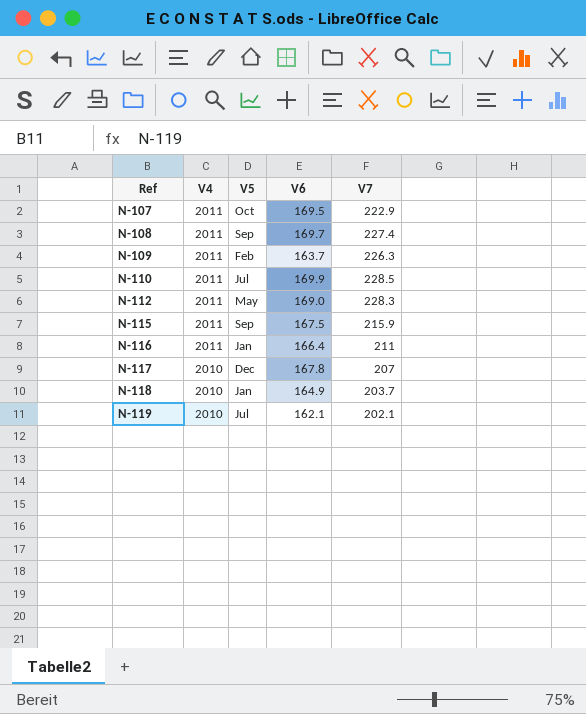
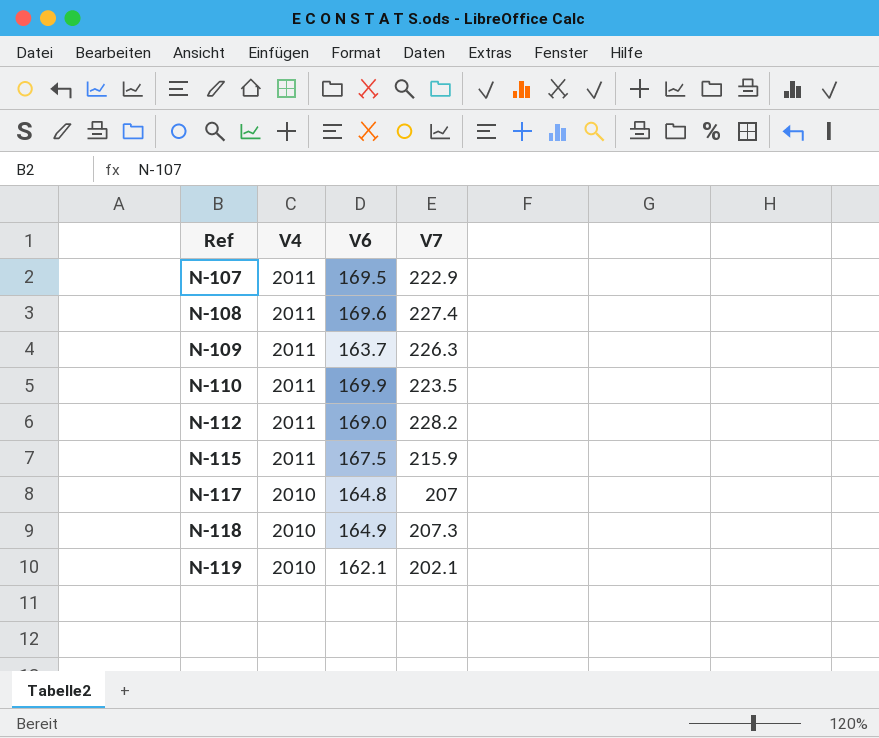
column V5 | position: 3 -> none
row N-116: 2011 | Jan | 166.4 | 211 -> none
N-108 | V6: 169.7 -> 169.6
N-110 | V7: 228.5 -> 223.5
N-112 | V7: 228.3 -> 228.2
N-117 | V6: 167.8 -> 164.8
N-118 | V7: 203.7 -> 207.3

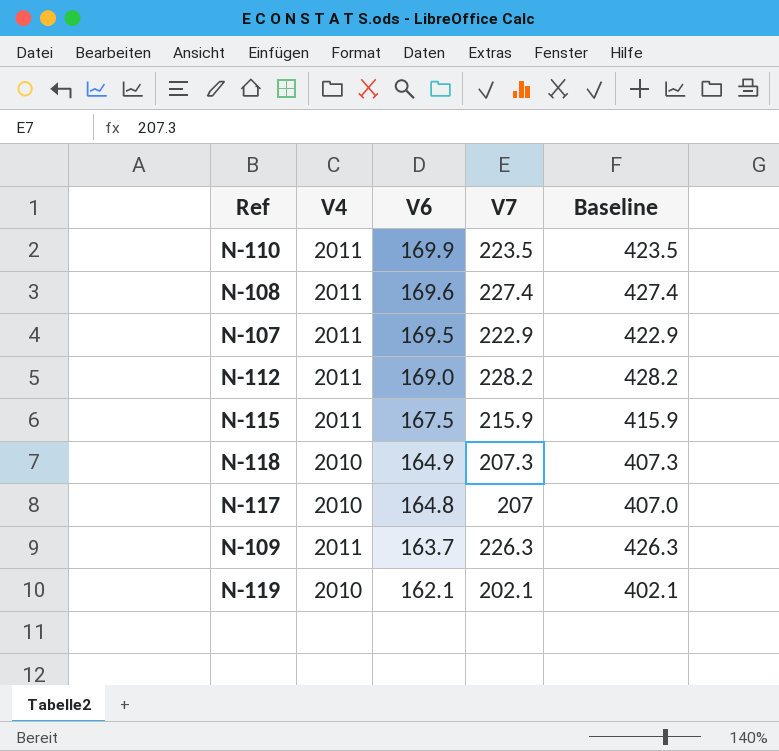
row order: Ref ascending -> V6 descending
column Baseline | formula: none -> [V7] + 200

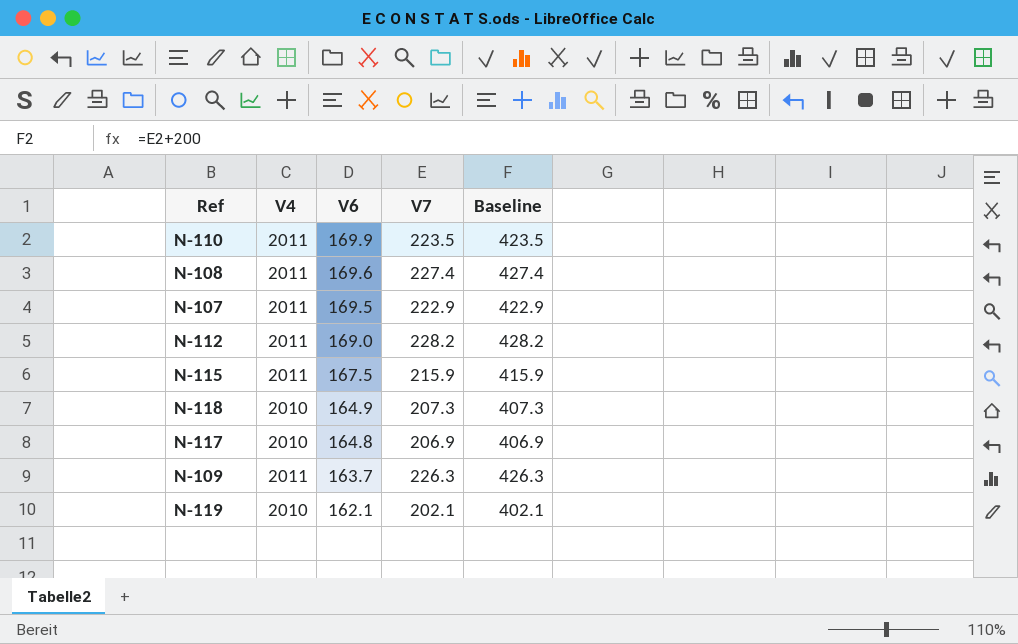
N-117 | V7: 207 -> 206.9
N-117 | Baseline: 407.0 -> 406.9

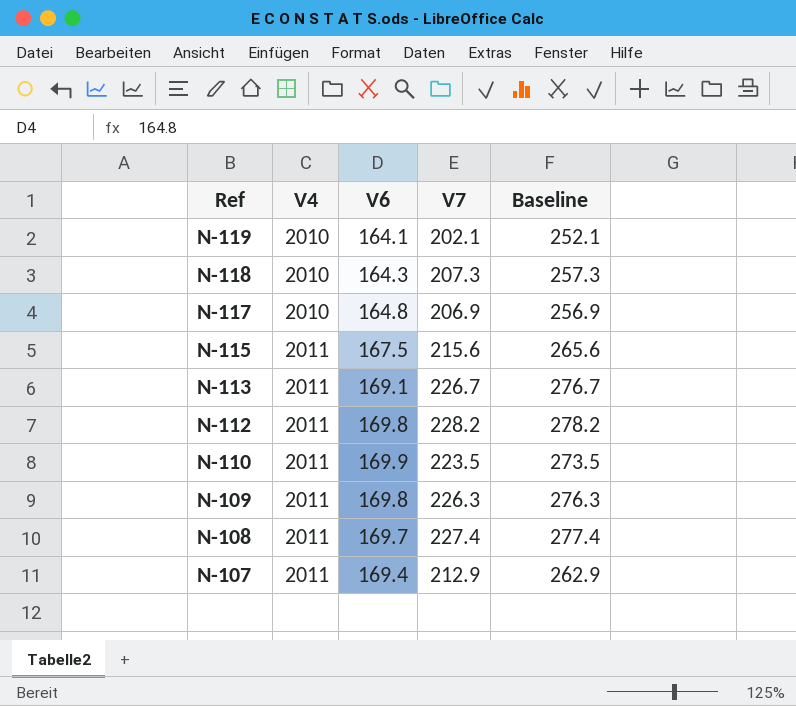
row order: V6 descending -> Ref descending
column Baseline | formula: [V7] + 200 -> [V7] + 50
N-119 | V6: 162.1 -> 164.1
N-118 | V6: 164.9 -> 164.3
N-115 | V7: 215.9 -> 215.6
row N-113: none -> 2011 | 169.1 | 226.7 | 276.7
N-112 | V6: 169.0 -> 169.8
N-109 | V6: 163.7 -> 169.8
N-108 | V6: 169.6 -> 169.7
N-107 | V6: 169.5 -> 169.4
N-107 | V7: 222.9 -> 212.9

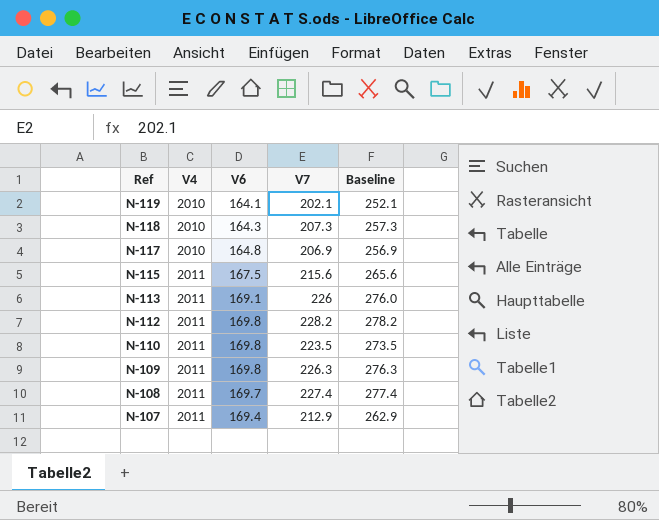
N-113 | V7: 226.7 -> 226
N-113 | Baseline: 276.7 -> 276.0
N-110 | V6: 169.9 -> 169.8

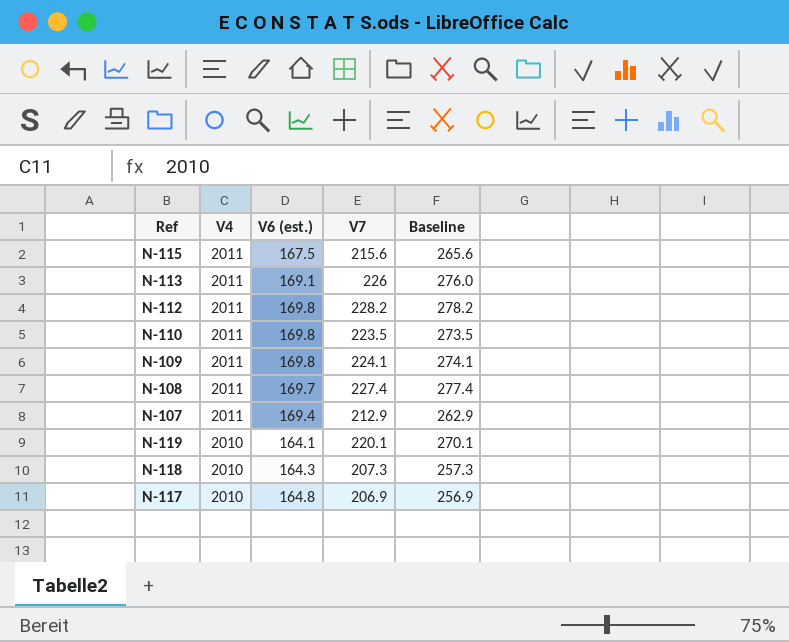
row order: Ref descending -> V4 descending
column name: V6 -> V6 (est.)
N-109 | V7: 226.3 -> 224.1
N-109 | Baseline: 276.3 -> 274.1
N-119 | V7: 202.1 -> 220.1
N-119 | Baseline: 252.1 -> 270.1

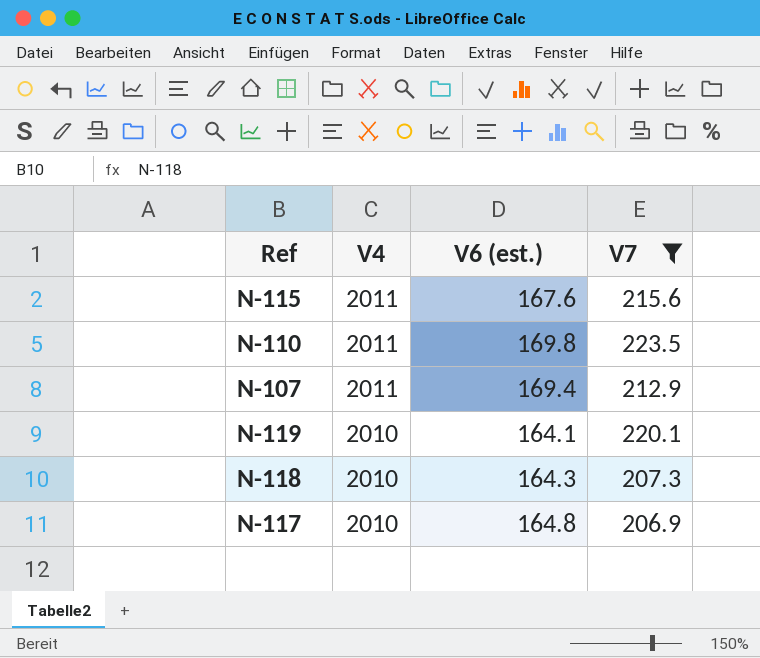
filter: none -> V7 <= 223.5
column Baseline | formula: [V7] + 50 -> none
N-115 | V6 (est.): 167.5 -> 167.6

